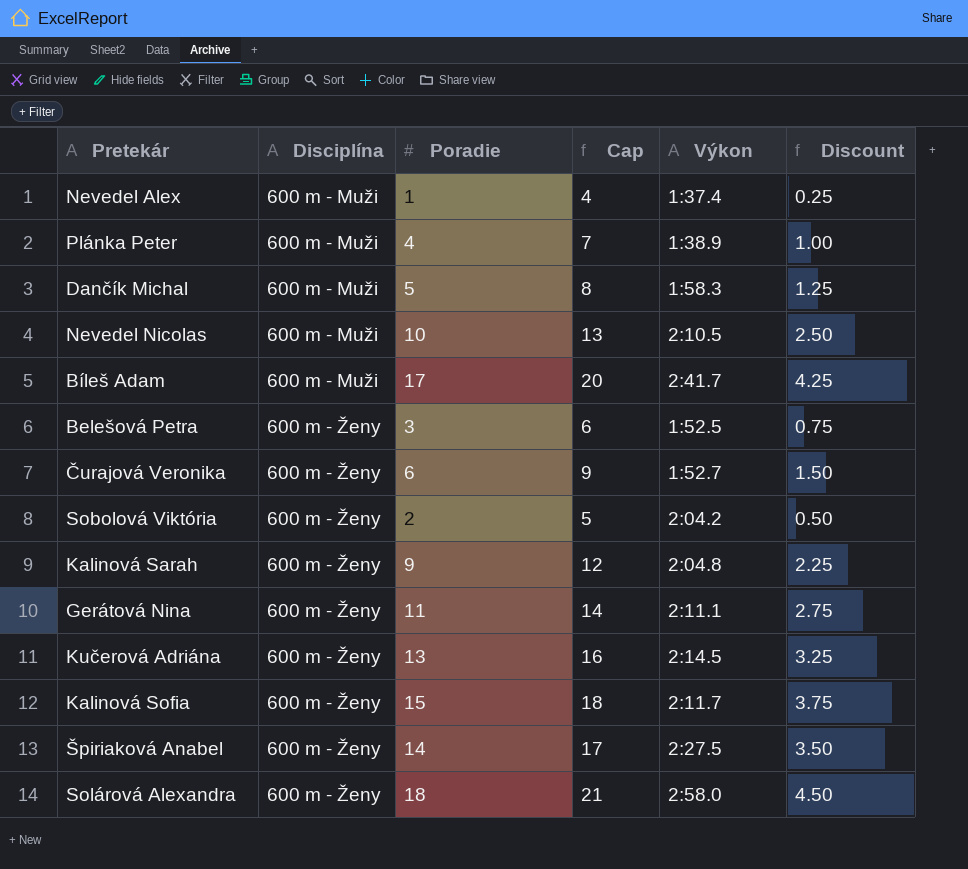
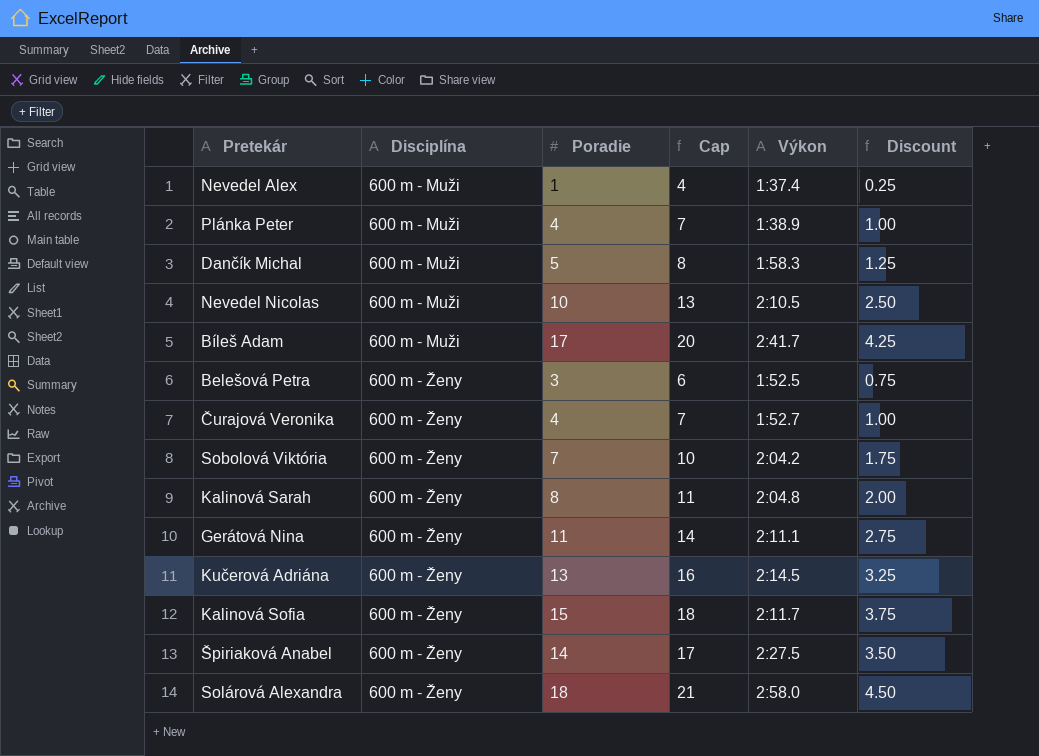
Čurajová Veronika | Poradie: 6 -> 4
Čurajová Veronika | Cap: 9 -> 7
Čurajová Veronika | Discount: 1.50 -> 1.00
Sobolová Viktória | Poradie: 2 -> 7
Sobolová Viktória | Cap: 5 -> 10
Sobolová Viktória | Discount: 0.50 -> 1.75
Kalinová Sarah | Poradie: 9 -> 8
Kalinová Sarah | Cap: 12 -> 11
Kalinová Sarah | Discount: 2.25 -> 2.00

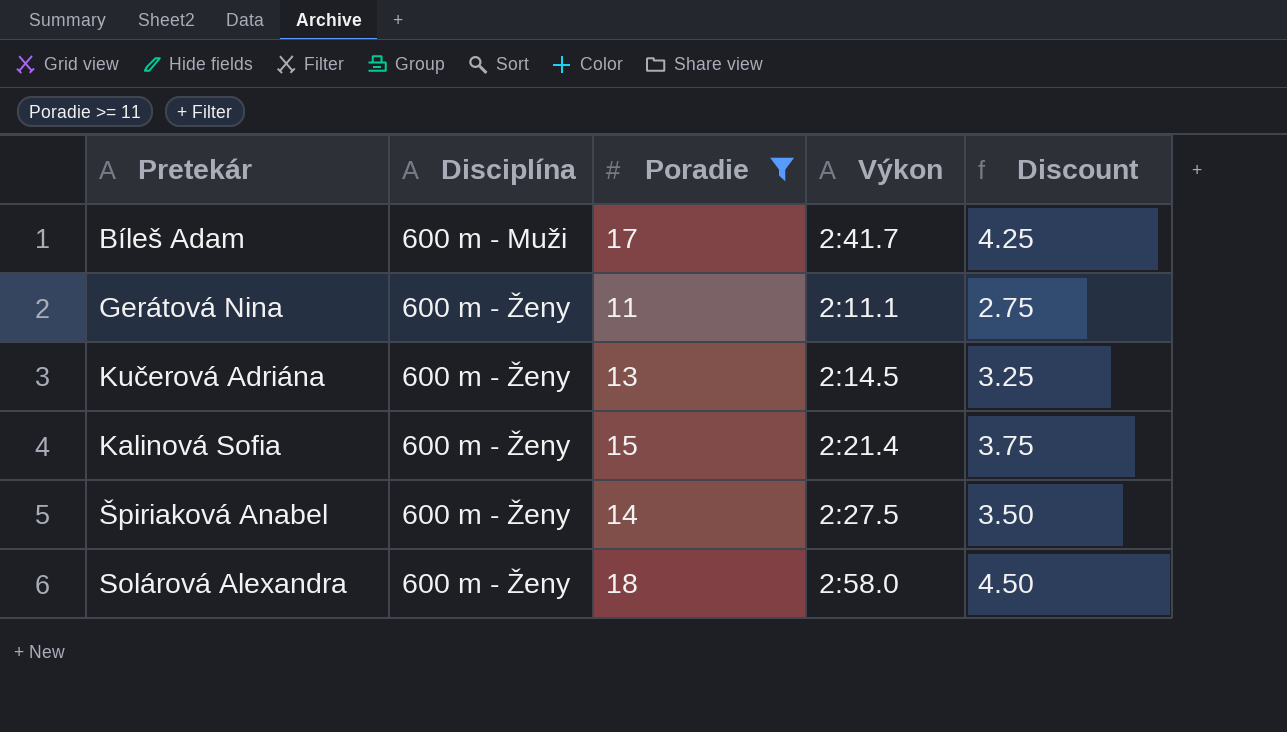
filter: none -> Poradie >= 11
column Cap | formula: [Poradie] + 3 -> none
Kalinová Sofia | Výkon: 2:11.7 -> 2:21.4

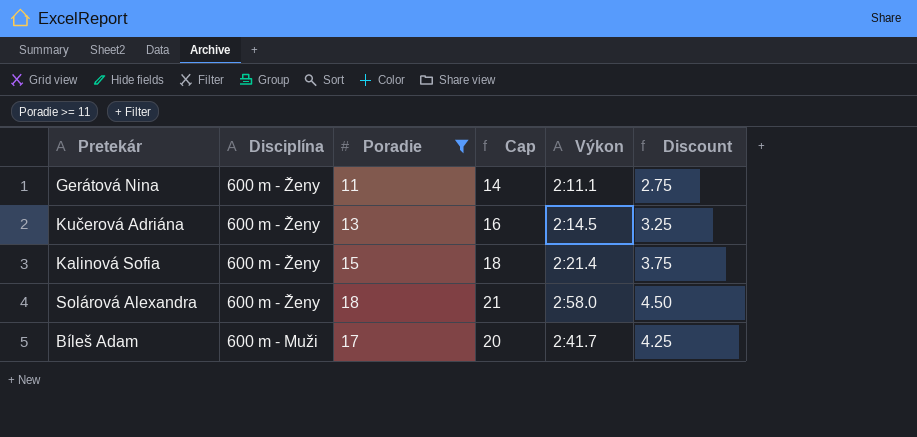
row order: Disciplína ascending -> Disciplína descending
column Cap | formula: none -> [Poradie] + 3
row Špiriaková Anabel: 600 m - Ženy | 14 | 2:27.5 | 3.50 -> none

